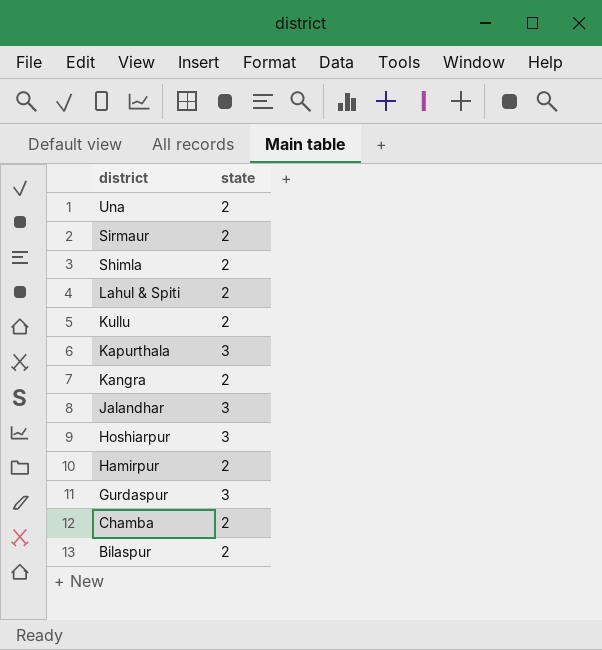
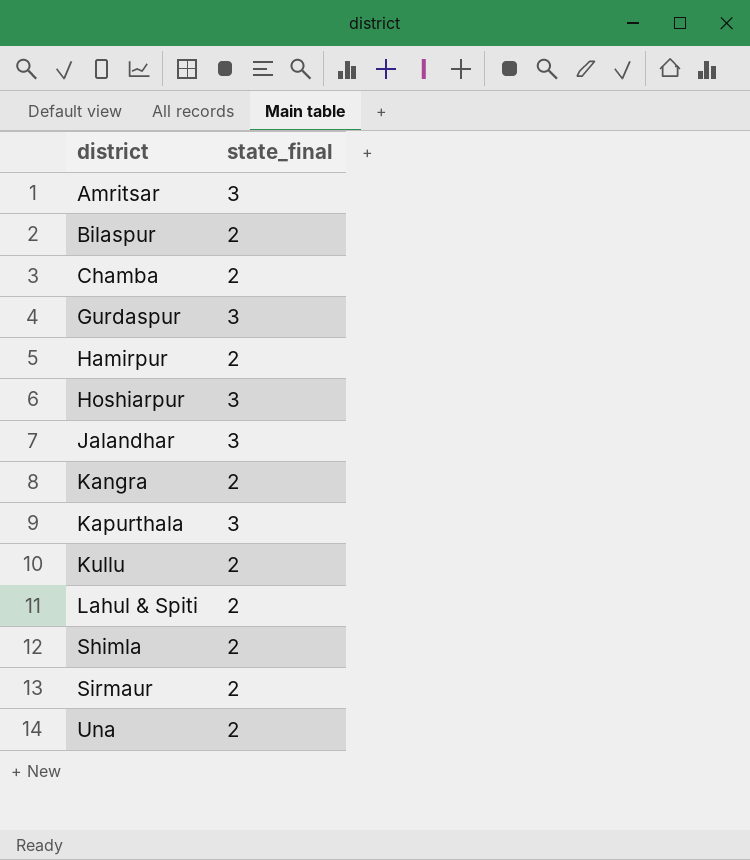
row order: district descending -> district ascending
column name: state -> state_final
row Amritsar: none -> 3

